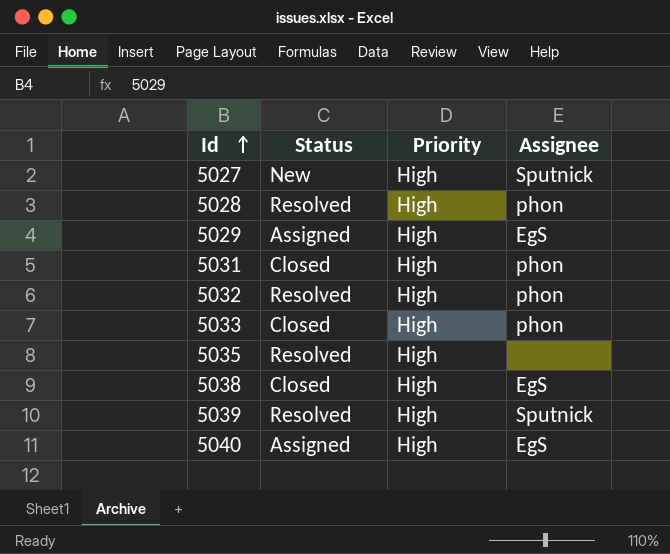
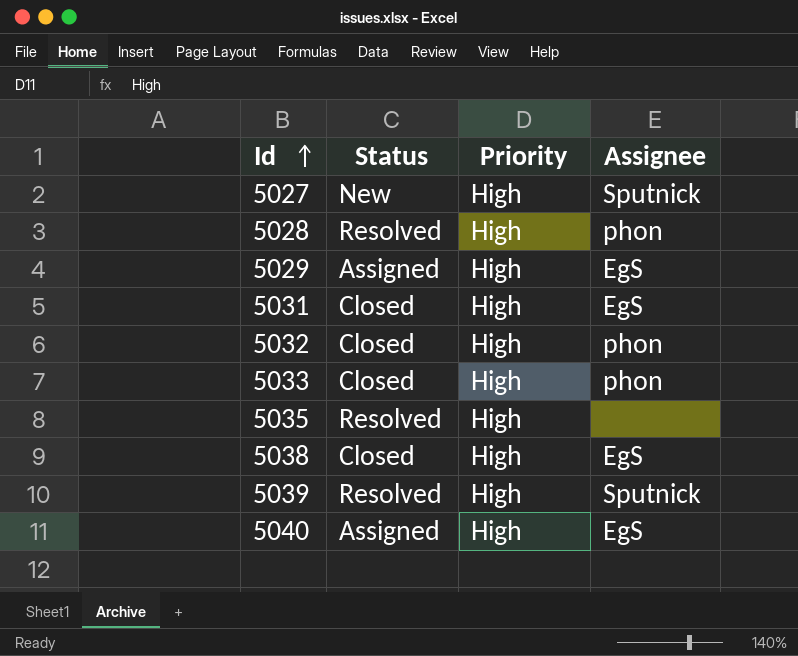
5031 | Assignee: phon -> EgS
5032 | Status: Resolved -> Closed

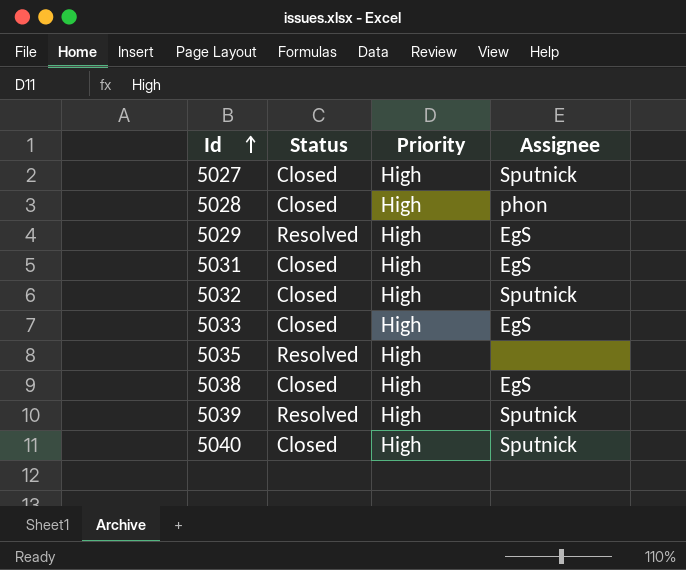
5027 | Status: New -> Closed
5028 | Status: Resolved -> Closed
5029 | Status: Assigned -> Resolved
5032 | Assignee: phon -> Sputnick
5033 | Assignee: phon -> EgS
5040 | Status: Assigned -> Closed
5040 | Assignee: EgS -> Sputnick

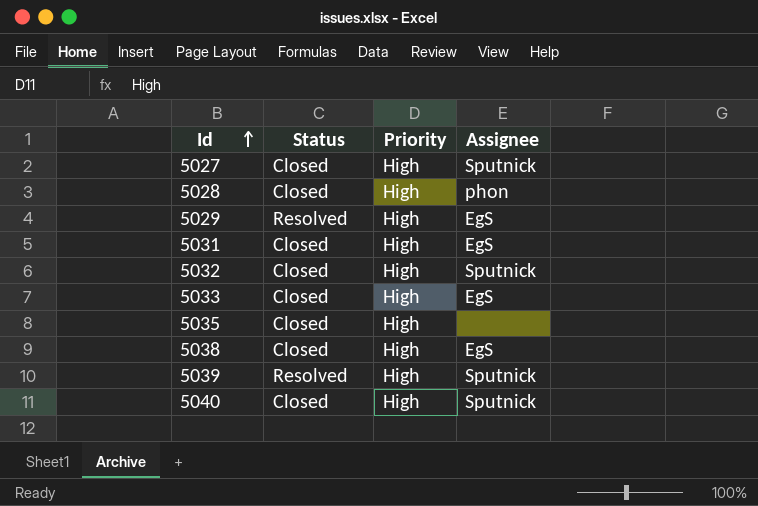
5035 | Status: Resolved -> Closed

